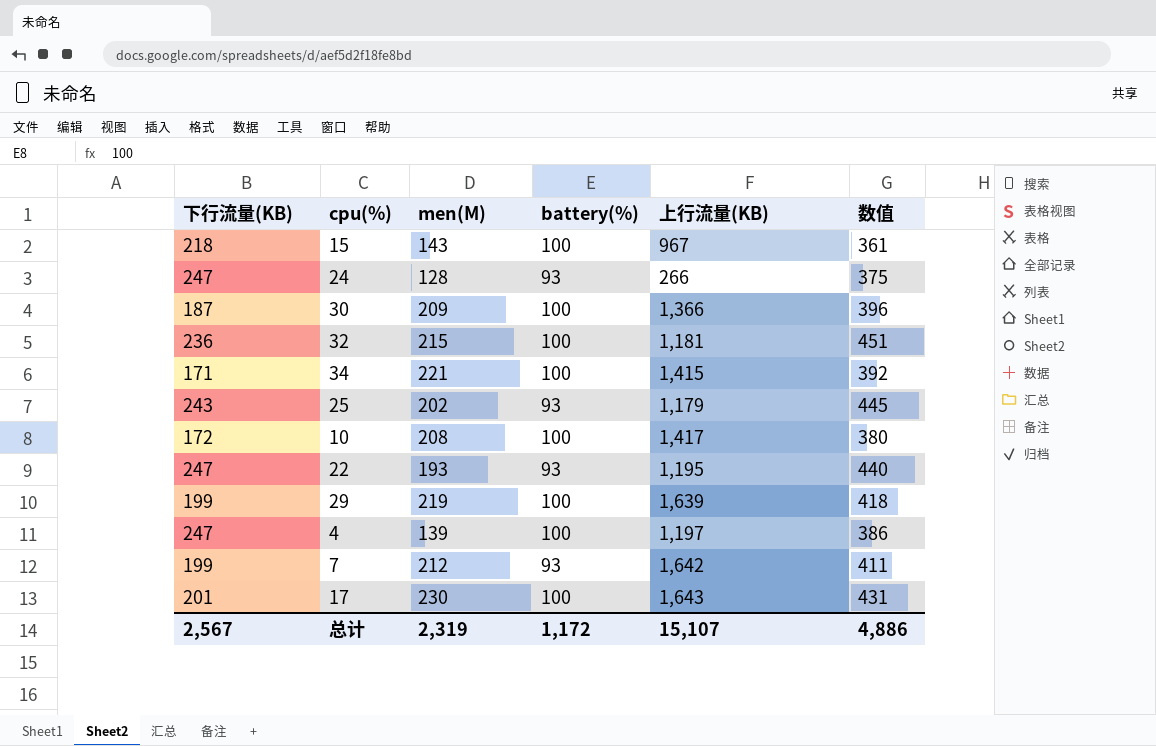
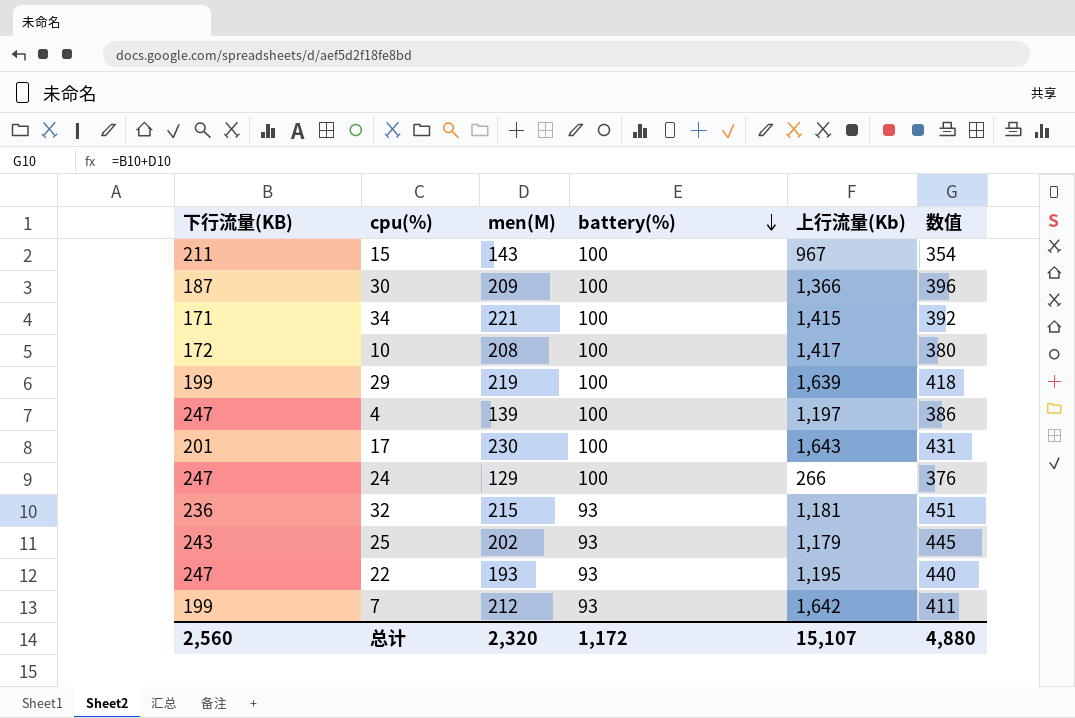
row order: none -> battery(%) descending
column name: 上行流量(KB) -> 上行流量(Kb)
15 | 下行流量(KB): 218 -> 211
15 | 数值: 361 -> 354
24 | men(M): 128 -> 129
24 | battery(%): 93 -> 100
24 | 数值: 375 -> 376
32 | battery(%): 100 -> 93
总计 | 下行流量(KB): 2,567 -> 2,560
总计 | men(M): 2,319 -> 2,320
总计 | 数值: 4,886 -> 4,880

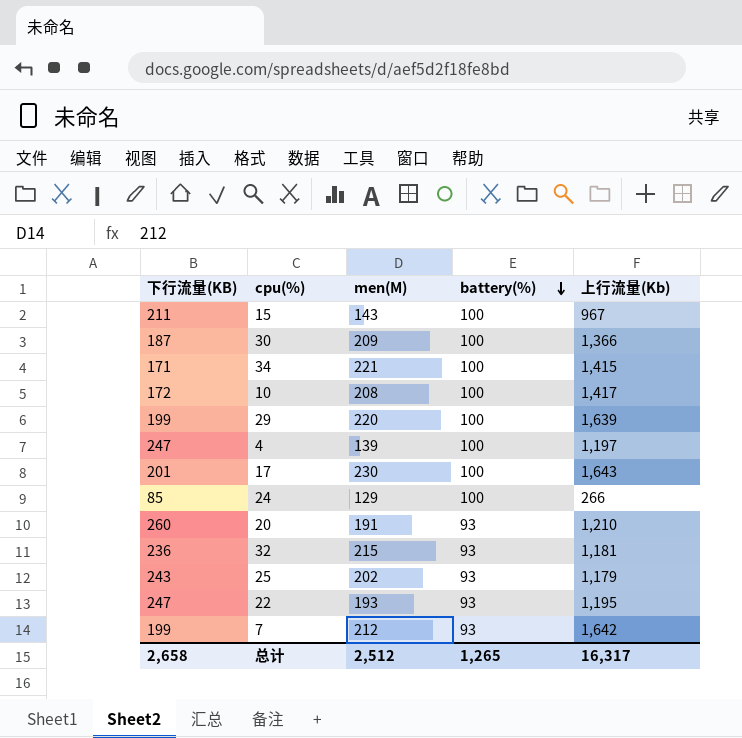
column 数值 | formula: [下行流量(KB)] + [men(M)] -> none
29 | men(M): 219 -> 220
24 | 下行流量(KB): 247 -> 85
row 20: none -> 260 | 191 | 93 | 1,210
总计 | 下行流量(KB): 2,560 -> 2,658
总计 | men(M): 2,320 -> 2,512
总计 | battery(%): 1,172 -> 1,265
总计 | 上行流量(Kb): 15,107 -> 16,317

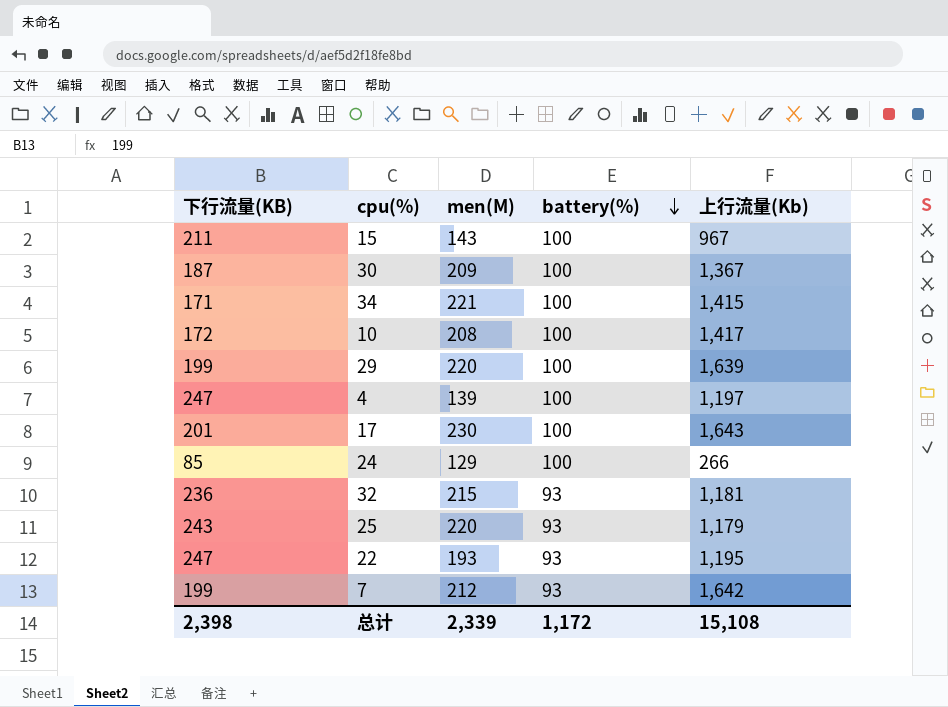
row 20: 260 | 191 | 93 | 1,210 -> none
30 | 上行流量(Kb): 1,366 -> 1,367
25 | men(M): 202 -> 220
总计 | 下行流量(KB): 2,658 -> 2,398
总计 | men(M): 2,512 -> 2,339
总计 | battery(%): 1,265 -> 1,172
总计 | 上行流量(Kb): 16,317 -> 15,108

